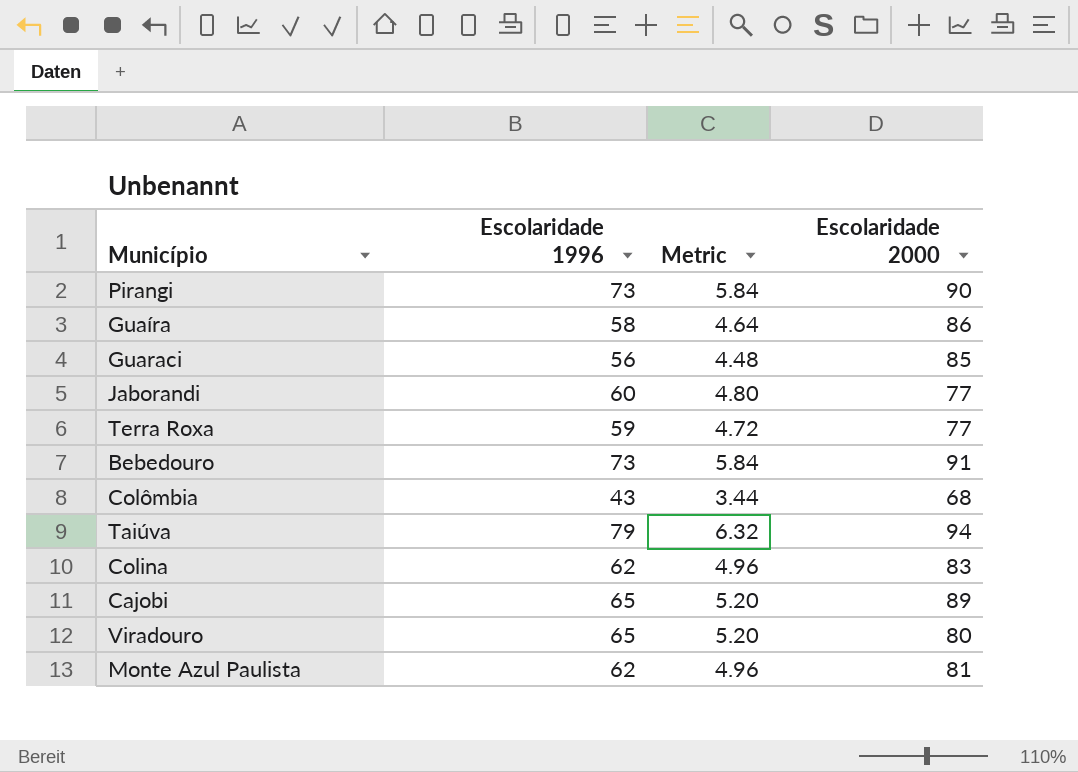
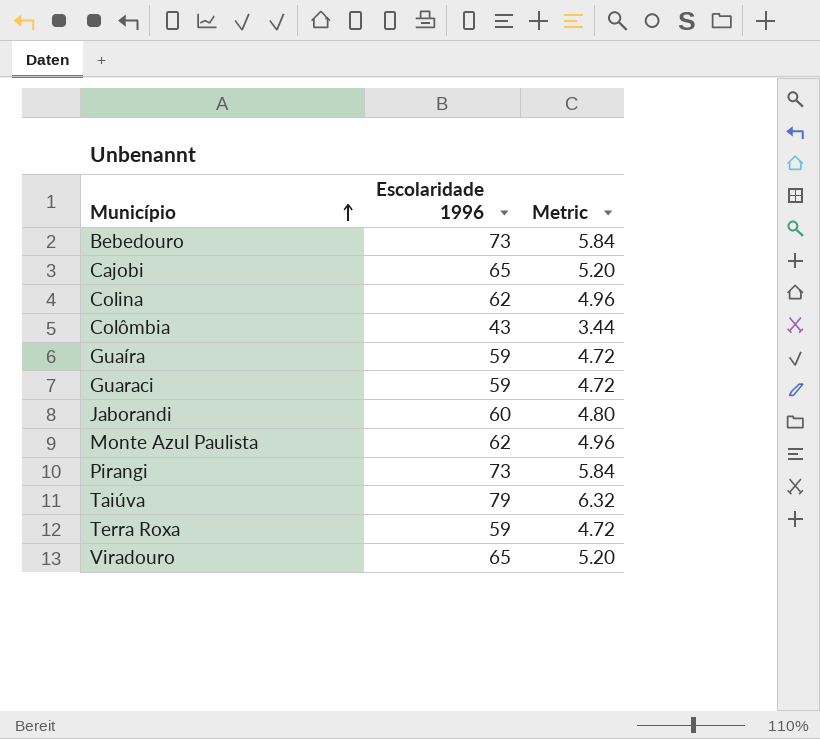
row order: none -> Município ascending
column Escolaridade 2000 | position: 4 -> none
Guaíra | Escolaridade 1996: 58 -> 59
Guaíra | Metric: 4.64 -> 4.72
Guaraci | Escolaridade 1996: 56 -> 59
Guaraci | Metric: 4.48 -> 4.72

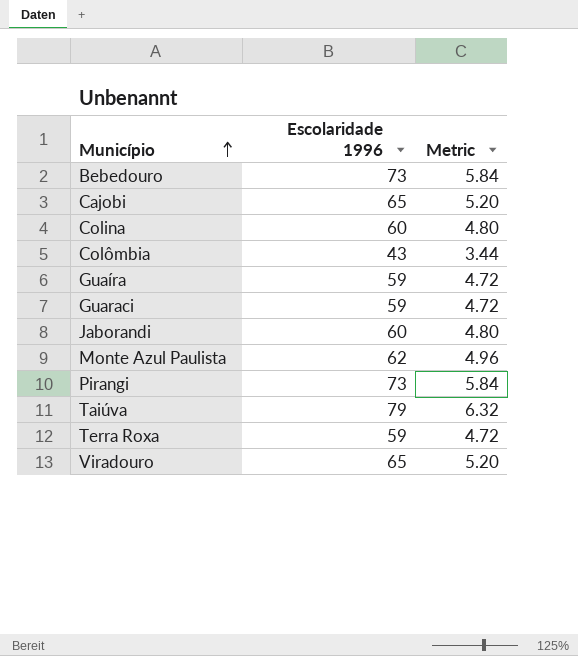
Colina | Escolaridade 1996: 62 -> 60
Colina | Metric: 4.96 -> 4.80

